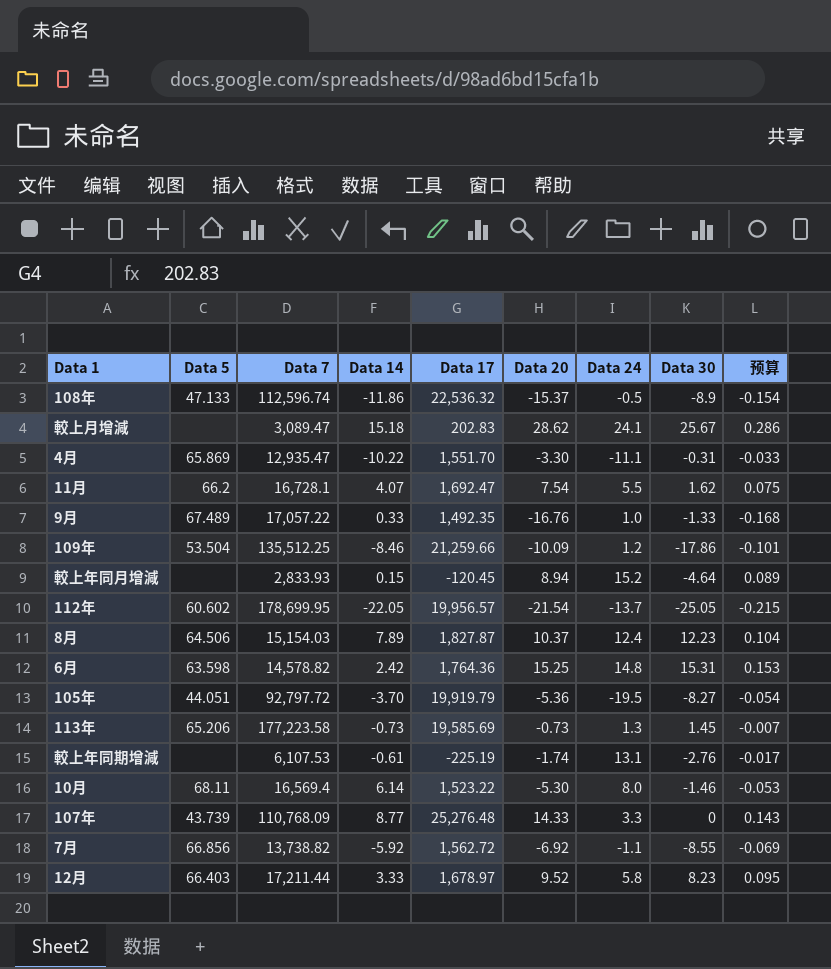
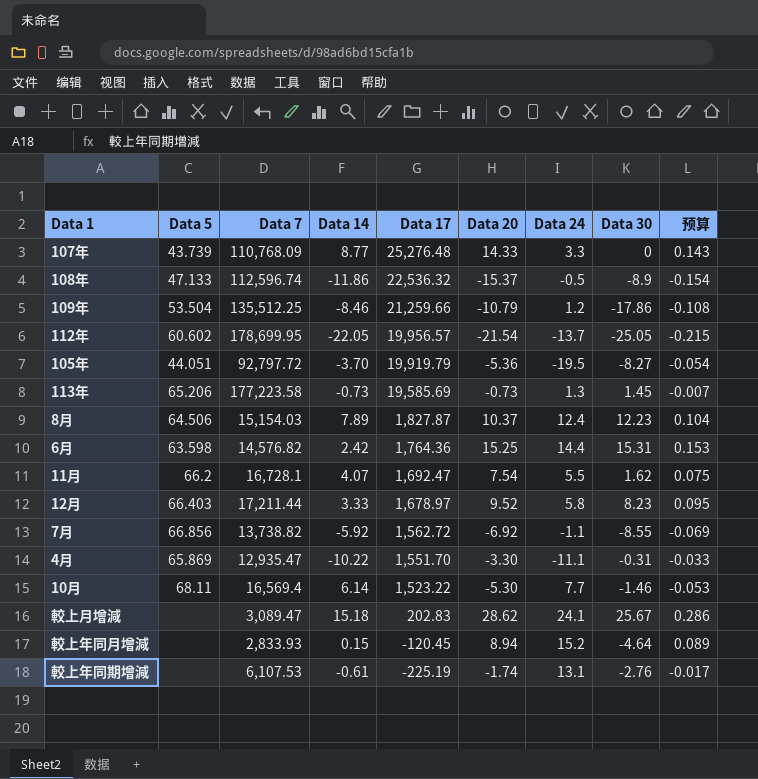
row order: none -> Data 17 descending
row 9月: 67.489 | 17,057.22 | 0.33 | 1,492.35 | -16.76 | 1.0 | -1.33 | -0.168 -> none
109年 | Data 20: -10.09 -> -10.79
109年 | 预算: -0.101 -> -0.108
6月 | Data 7: 14,578.82 -> 14,576.82
6月 | Data 24: 14.8 -> 14.4
10月 | Data 24: 8.0 -> 7.7

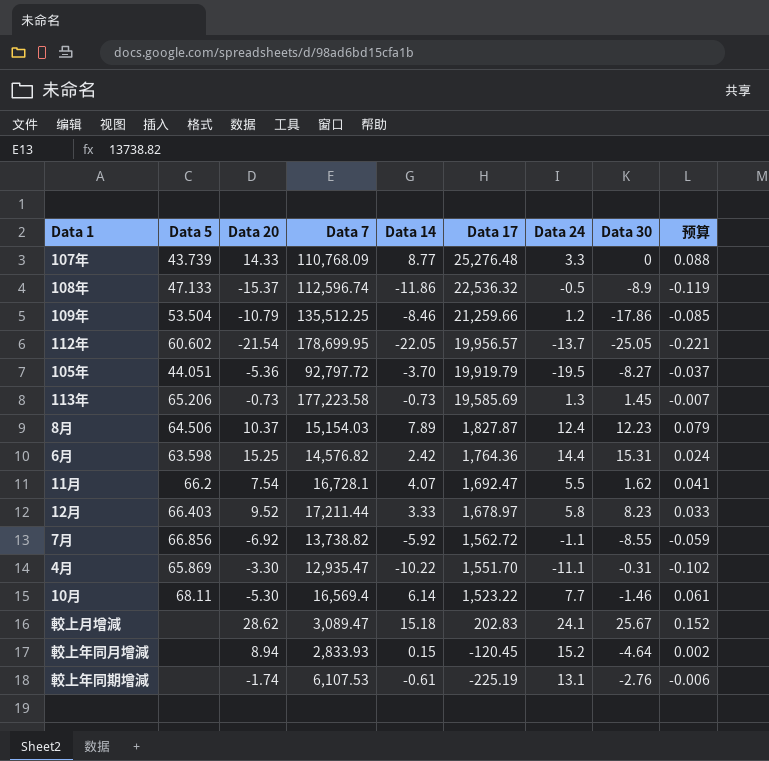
column Data 20 | position: 6 -> 3
column 预算 | formula: [Data 20] * 0.01 -> [Data 14] * 0.01

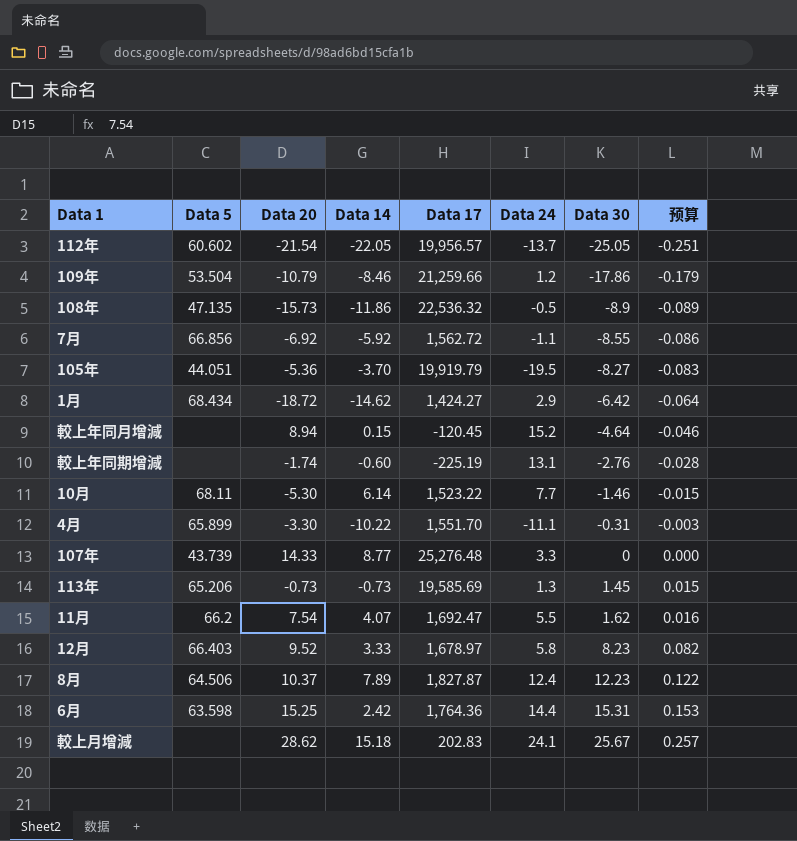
row order: Data 17 descending -> Data 30 ascending
column Data 7 | position: 4 -> none
column 预算 | formula: [Data 14] * 0.01 -> [Data 30] * 0.01
108年 | Data 5: 47.133 -> 47.135
108年 | Data 20: -15.37 -> -15.73
row 1月: none -> 68.434 | -18.72 | -14.62 | 1,424.27 | 2.9 | -6.42 | -0.064
較上年同期增減 | Data 14: -0.61 -> -0.60
4月 | Data 5: 65.869 -> 65.899

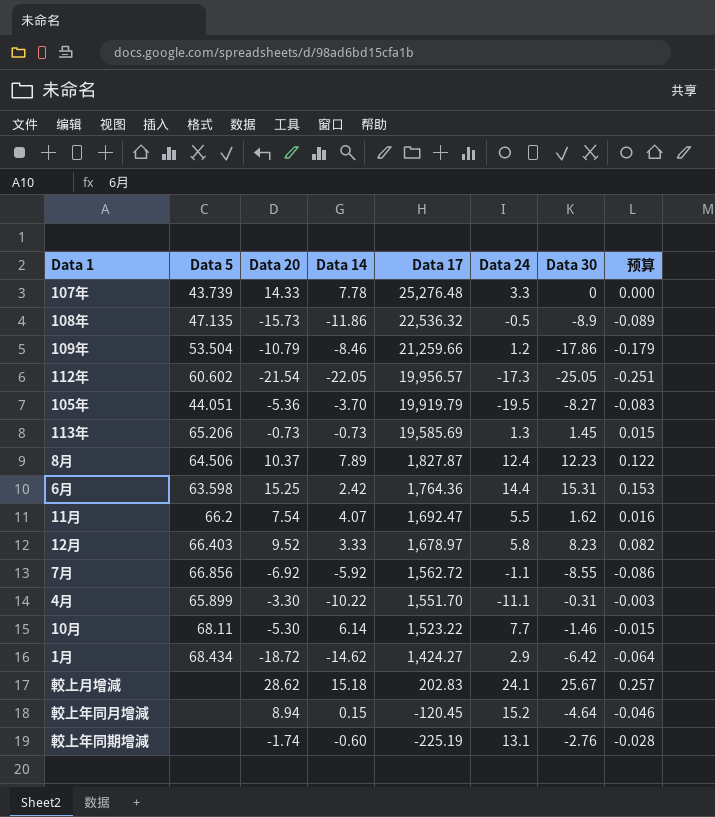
row order: Data 30 ascending -> Data 17 descending
107年 | Data 14: 8.77 -> 7.78
112年 | Data 24: -13.7 -> -17.3

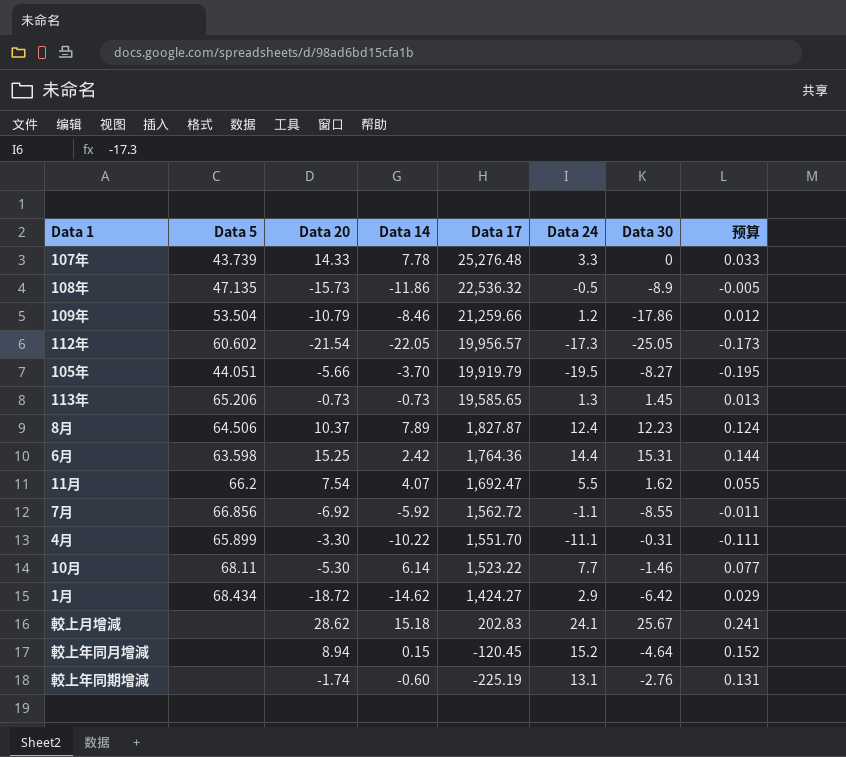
column 预算 | formula: [Data 30] * 0.01 -> [Data 24] * 0.01
row 12月: 66.403 | 9.52 | 3.33 | 1,678.97 | 5.8 | 8.23 | 0.082 -> none
105年 | Data 20: -5.36 -> -5.66
113年 | Data 17: 19,585.69 -> 19,585.65

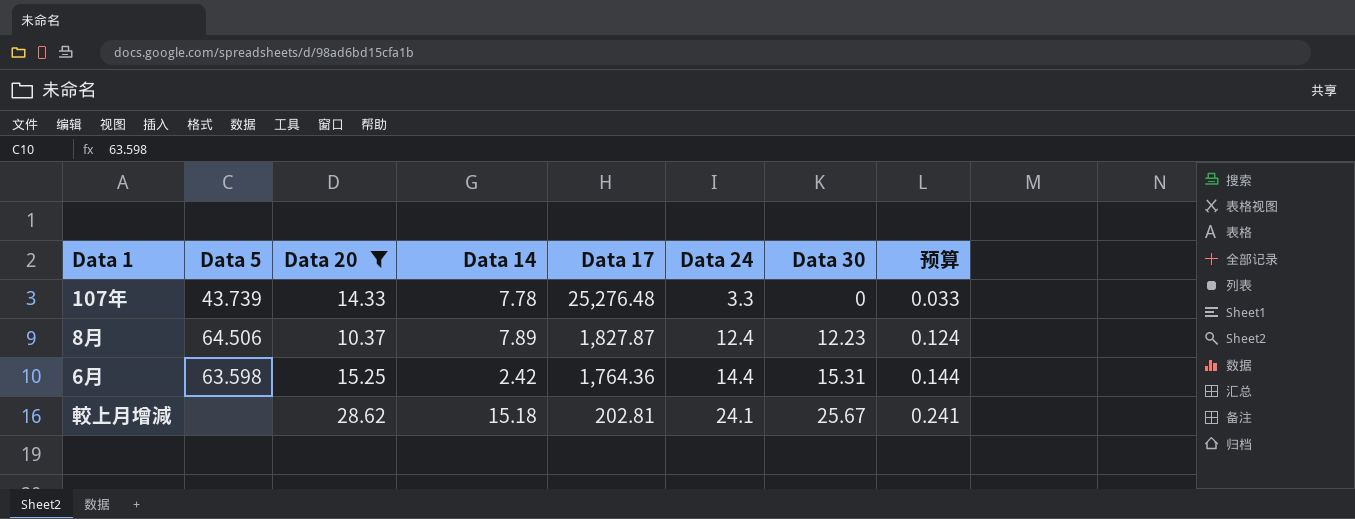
filter: none -> Data 20 >= 10.37
較上月增減 | Data 17: 202.83 -> 202.81

